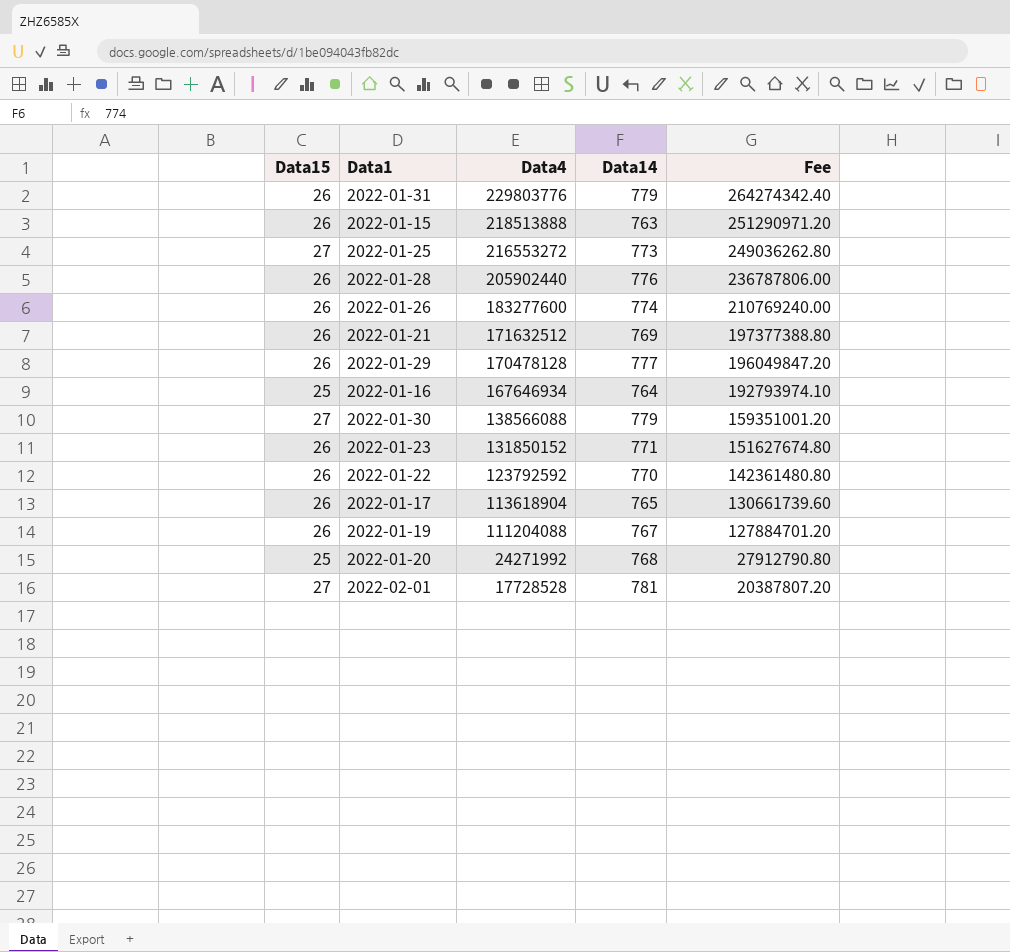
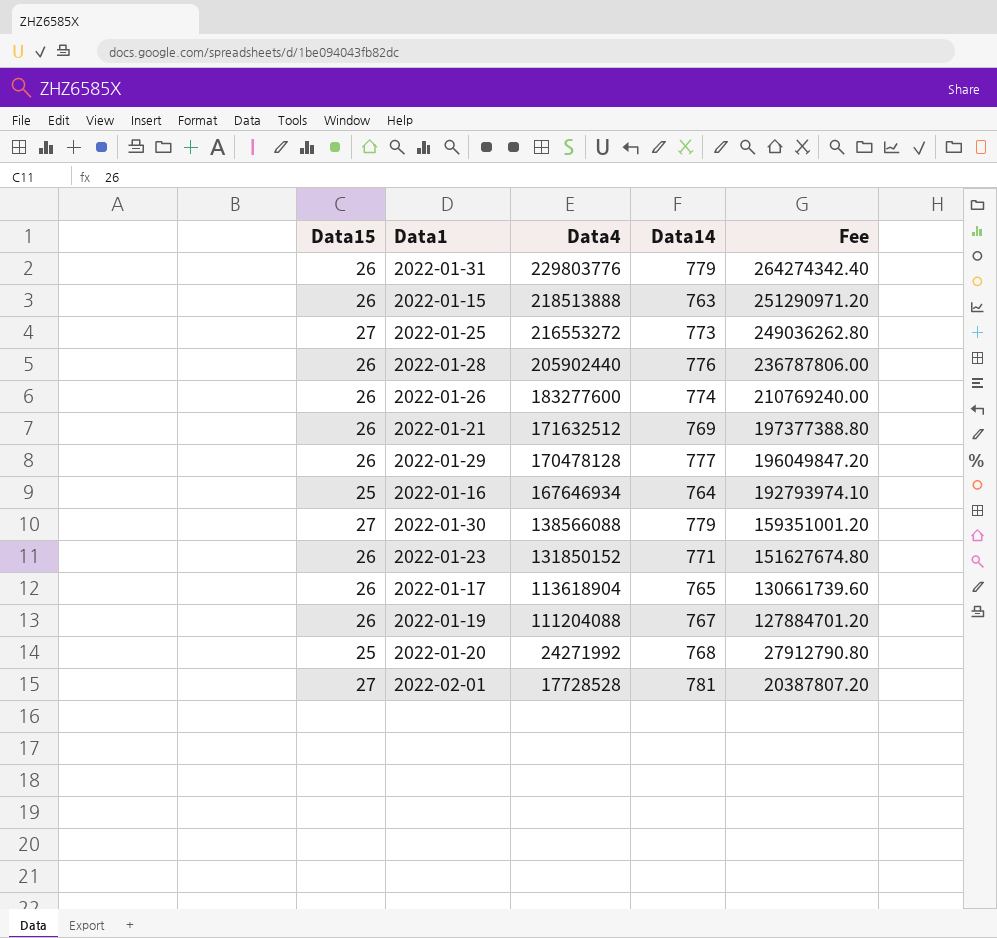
row 2022-01-22: 26 | 123792592 | 770 | 142361480.80 -> none

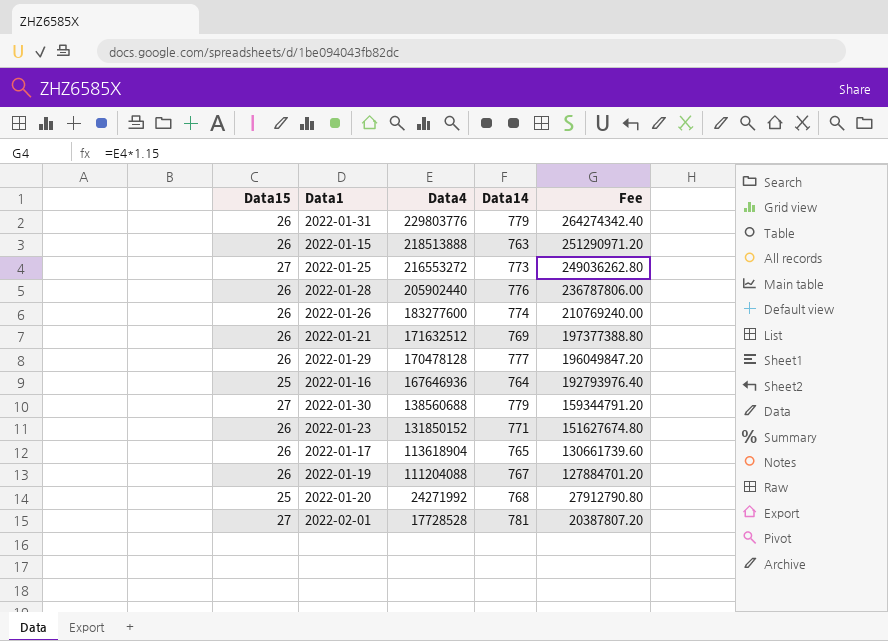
2022-01-16 | Data4: 167646934 -> 167646936
2022-01-16 | Fee: 192793974.10 -> 192793976.40
2022-01-30 | Data4: 138566088 -> 138560688
2022-01-30 | Fee: 159351001.20 -> 159344791.20

